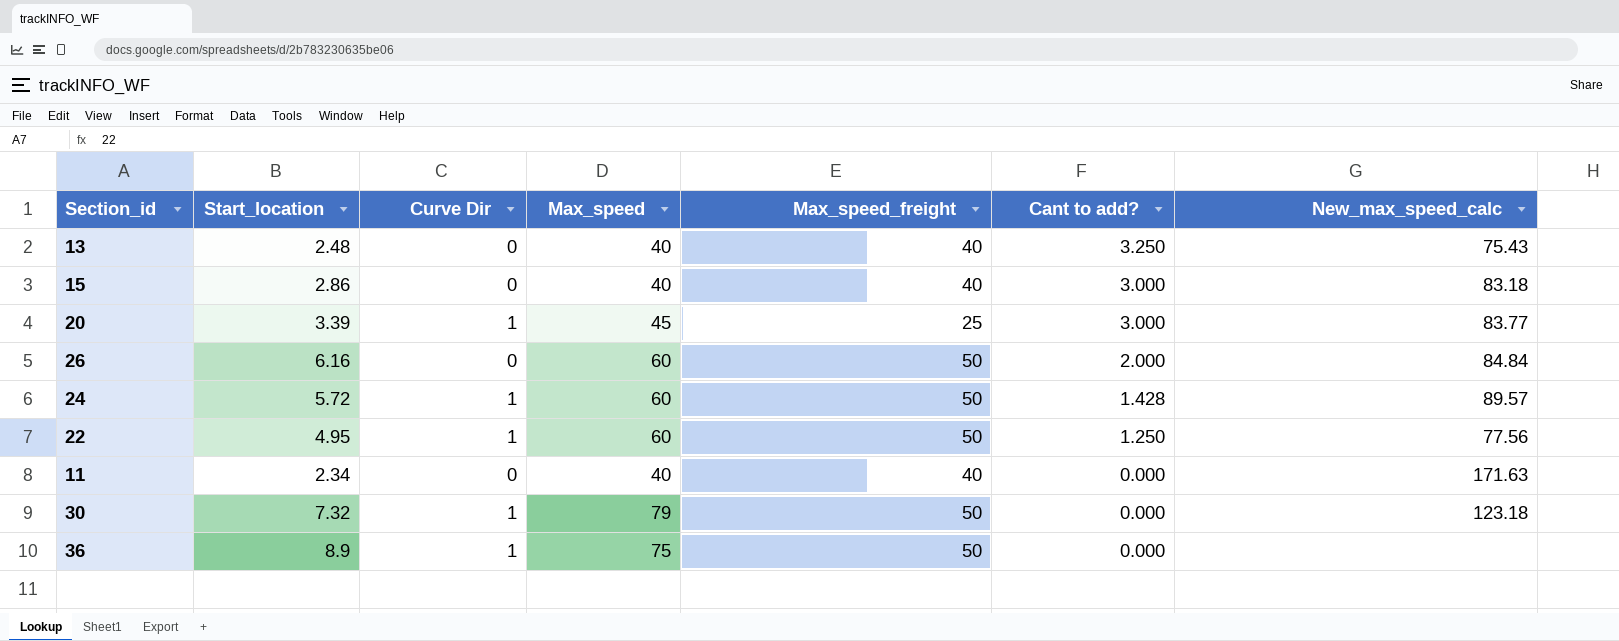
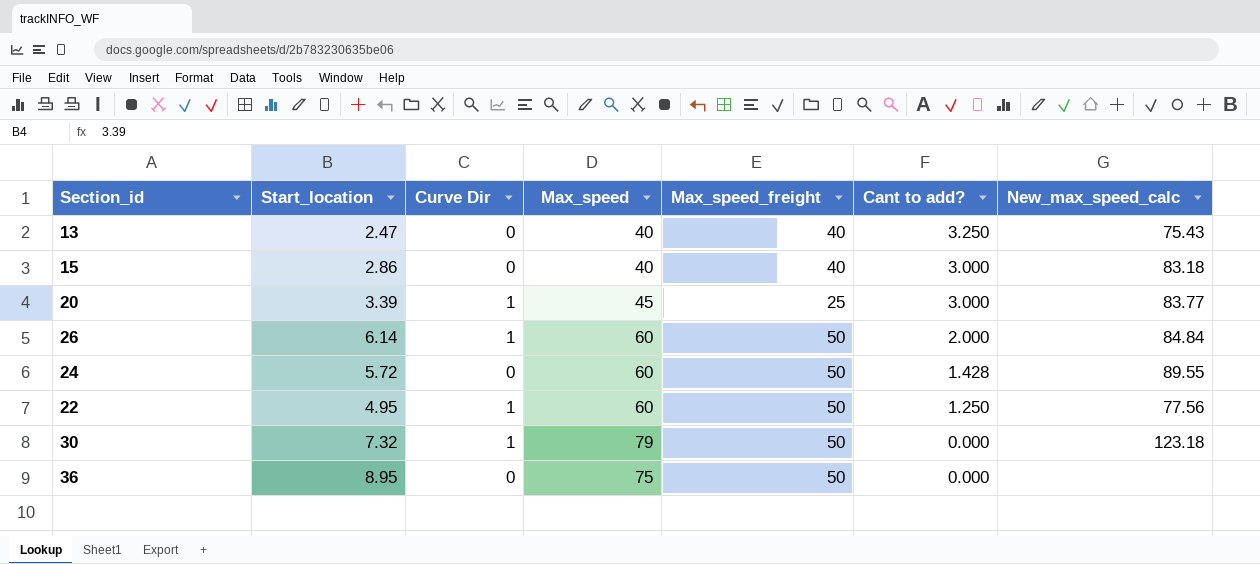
row 11: 2.34 | 0 | 40 | 40 | 0.000 | 171.63 -> none
13 | Start_location: 2.48 -> 2.47
26 | Start_location: 6.16 -> 6.14
26 | Curve Dir: 0 -> 1
24 | Curve Dir: 1 -> 0
24 | New_max_speed_calc: 89.57 -> 89.55
36 | Start_location: 8.9 -> 8.95
36 | Curve Dir: 1 -> 0

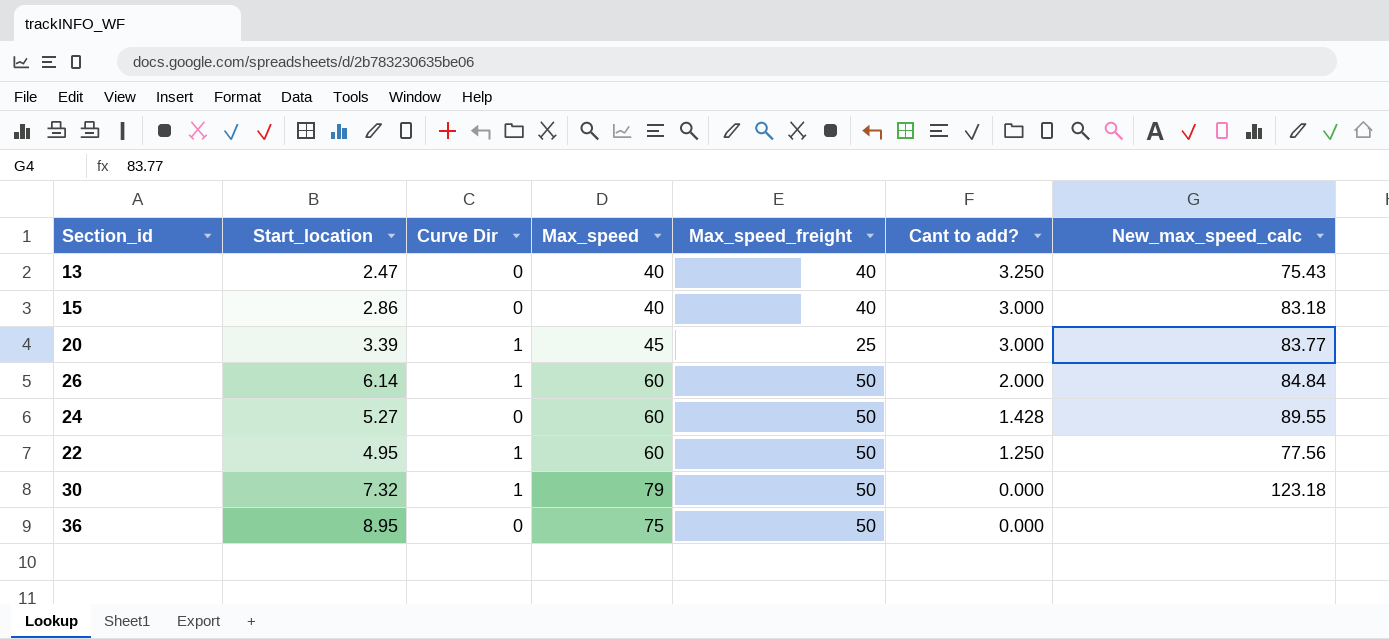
24 | Start_location: 5.72 -> 5.27

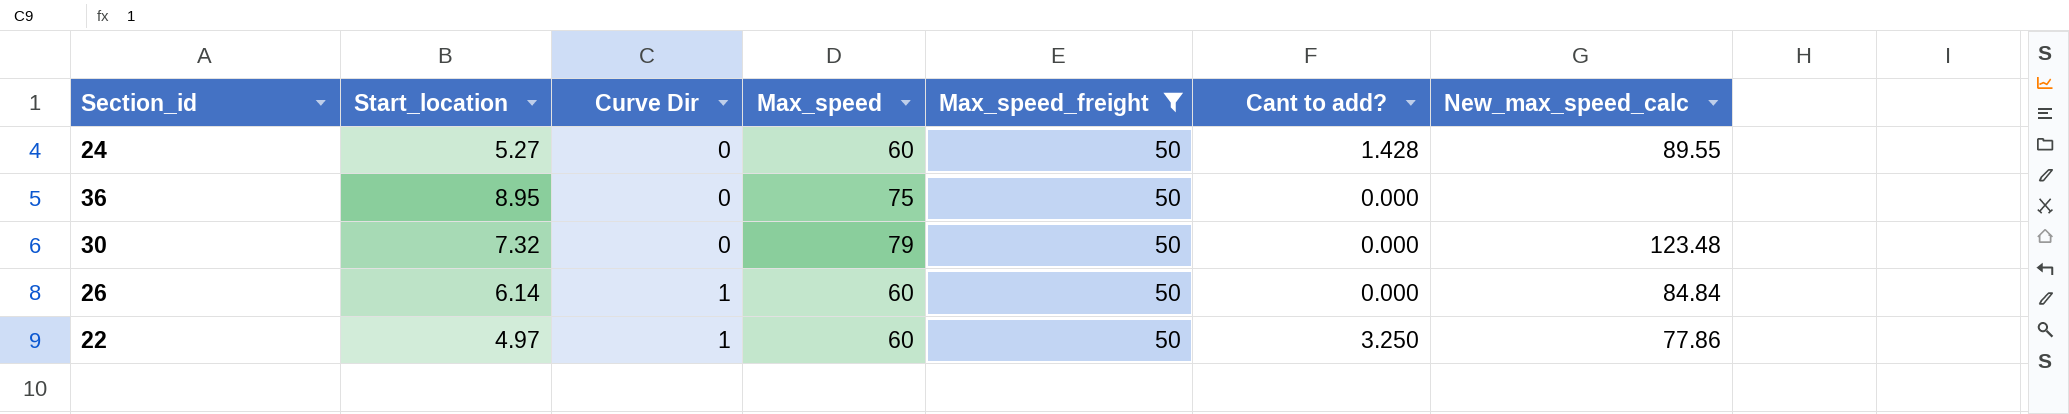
filter: none -> Max_speed_freight = 50
row order: Cant to add? descending -> Curve Dir ascending
30 | Curve Dir: 1 -> 0
30 | New_max_speed_calc: 123.18 -> 123.48
26 | Cant to add?: 2.000 -> 0.000
22 | Start_location: 4.95 -> 4.97
22 | Cant to add?: 1.250 -> 3.250
22 | New_max_speed_calc: 77.56 -> 77.86

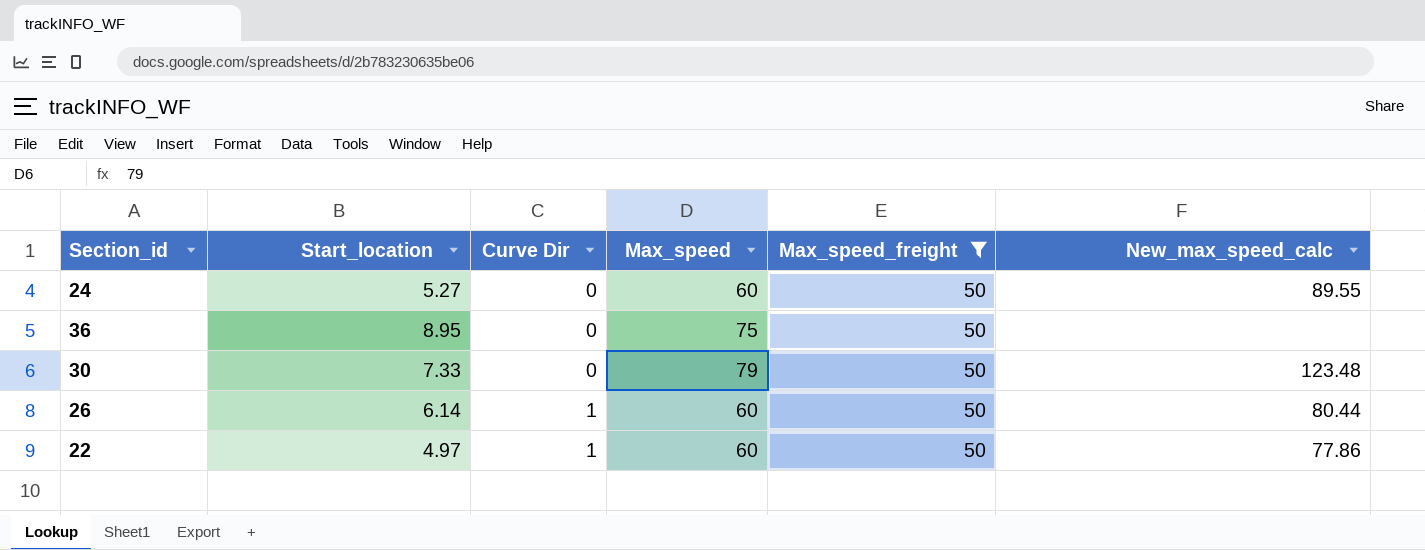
column Cant to add? | position: 6 -> none
30 | Start_location: 7.32 -> 7.33
26 | New_max_speed_calc: 84.84 -> 80.44

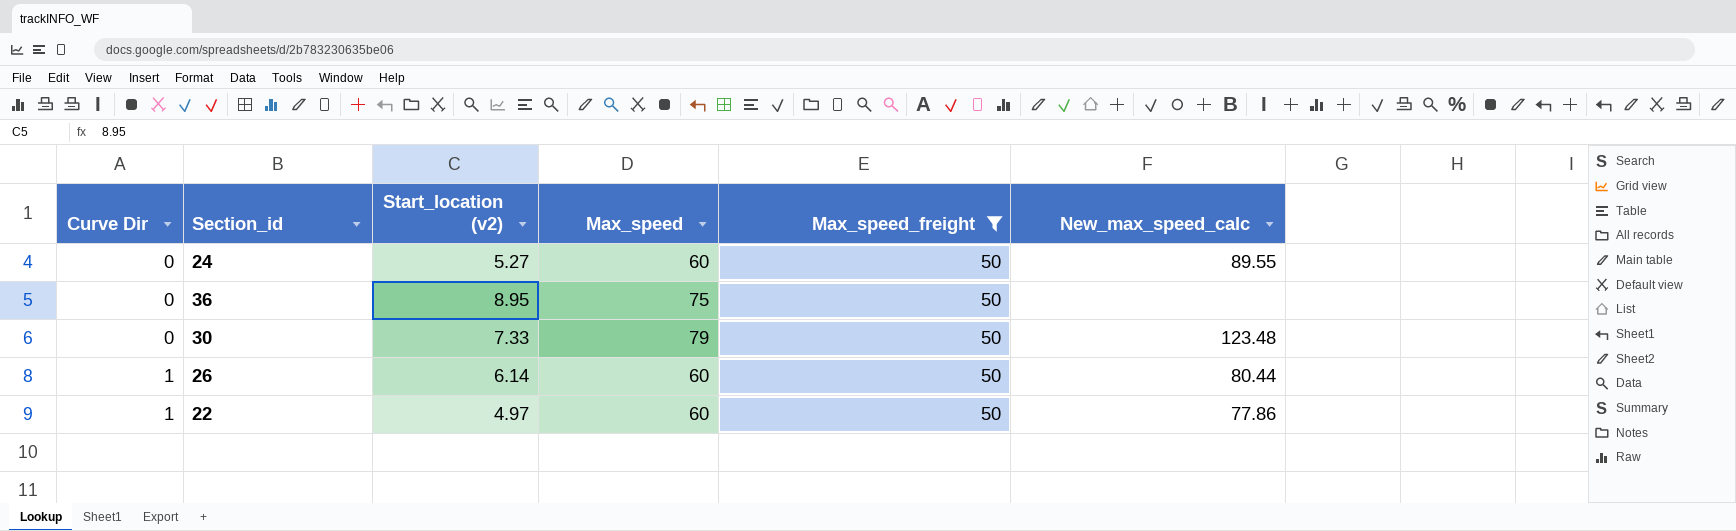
column Curve Dir | position: 3 -> 1
column name: Start_location -> Start_location (v2)

